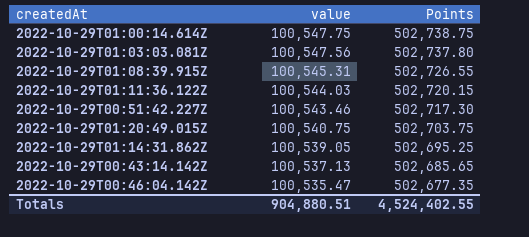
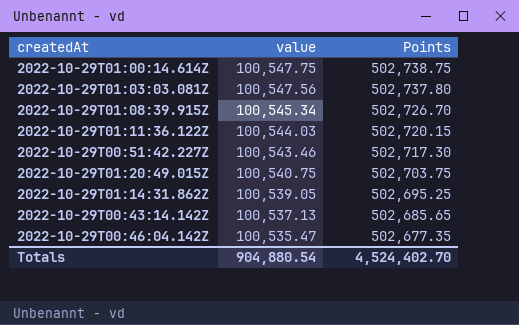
2022-10-29T01:08:39.915Z | value: 100,545.31 -> 100,545.34
2022-10-29T01:08:39.915Z | Points: 502,726.55 -> 502,726.70
Totals | value: 904,880.51 -> 904,880.54
Totals | Points: 4,524,402.55 -> 4,524,402.70

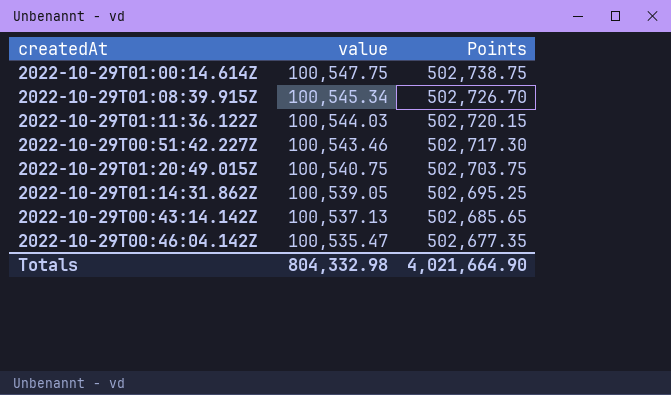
row 2022-10-29T01:03:03.081Z: 100,547.56 | 502,737.80 -> none
Totals | value: 904,880.54 -> 804,332.98
Totals | Points: 4,524,402.70 -> 4,021,664.90

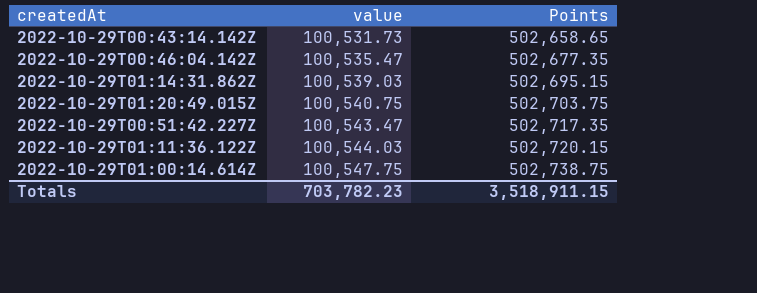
row order: value descending -> value ascending
row 2022-10-29T01:08:39.915Z: 100,545.34 | 502,726.70 -> none
2022-10-29T00:43:14.142Z | value: 100,537.13 -> 100,531.73
2022-10-29T00:43:14.142Z | Points: 502,685.65 -> 502,658.65
2022-10-29T01:14:31.862Z | value: 100,539.05 -> 100,539.03
2022-10-29T01:14:31.862Z | Points: 502,695.25 -> 502,695.15
2022-10-29T00:51:42.227Z | value: 100,543.46 -> 100,543.47
2022-10-29T00:51:42.227Z | Points: 502,717.30 -> 502,717.35
Totals | value: 804,332.98 -> 703,782.23
Totals | Points: 4,021,664.90 -> 3,518,911.15

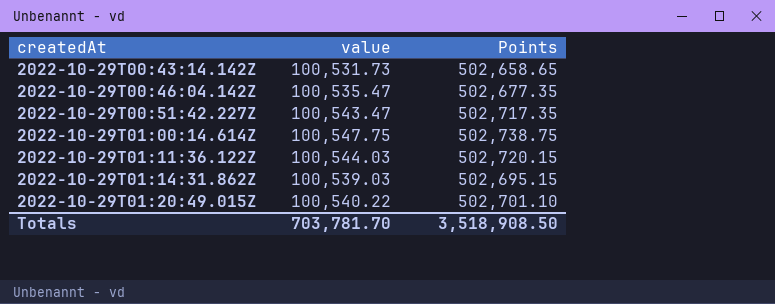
row order: value ascending -> createdAt ascending
2022-10-29T01:20:49.015Z | value: 100,540.75 -> 100,540.22
2022-10-29T01:20:49.015Z | Points: 502,703.75 -> 502,701.10
Totals | value: 703,782.23 -> 703,781.70
Totals | Points: 3,518,911.15 -> 3,518,908.50

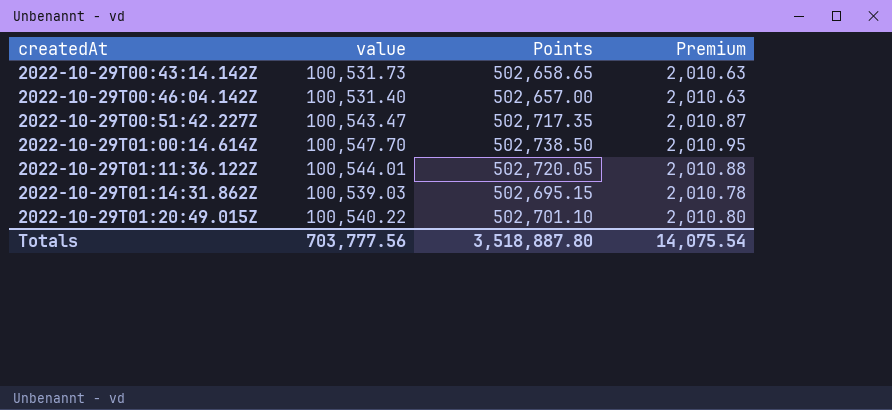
column Premium | formula: none -> [value] * 0.02
2022-10-29T00:46:04.142Z | value: 100,535.47 -> 100,531.40
2022-10-29T00:46:04.142Z | Points: 502,677.35 -> 502,657.00
2022-10-29T01:00:14.614Z | value: 100,547.75 -> 100,547.70
2022-10-29T01:00:14.614Z | Points: 502,738.75 -> 502,738.50
2022-10-29T01:11:36.122Z | value: 100,544.03 -> 100,544.01
2022-10-29T01:11:36.122Z | Points: 502,720.15 -> 502,720.05
Totals | value: 703,781.70 -> 703,777.56
Totals | Points: 3,518,908.50 -> 3,518,887.80

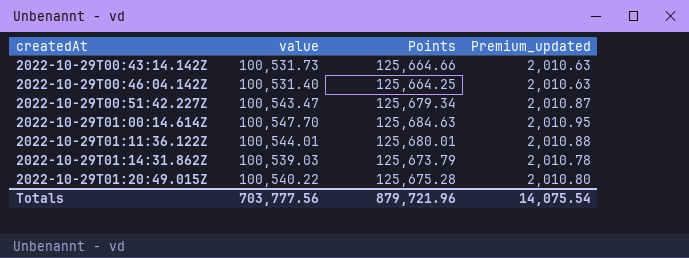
column Points | formula: [value] * 5 -> [value] * 1.25
column name: Premium -> Premium_updated
Totals | Points: 3,518,887.80 -> 879,721.96

